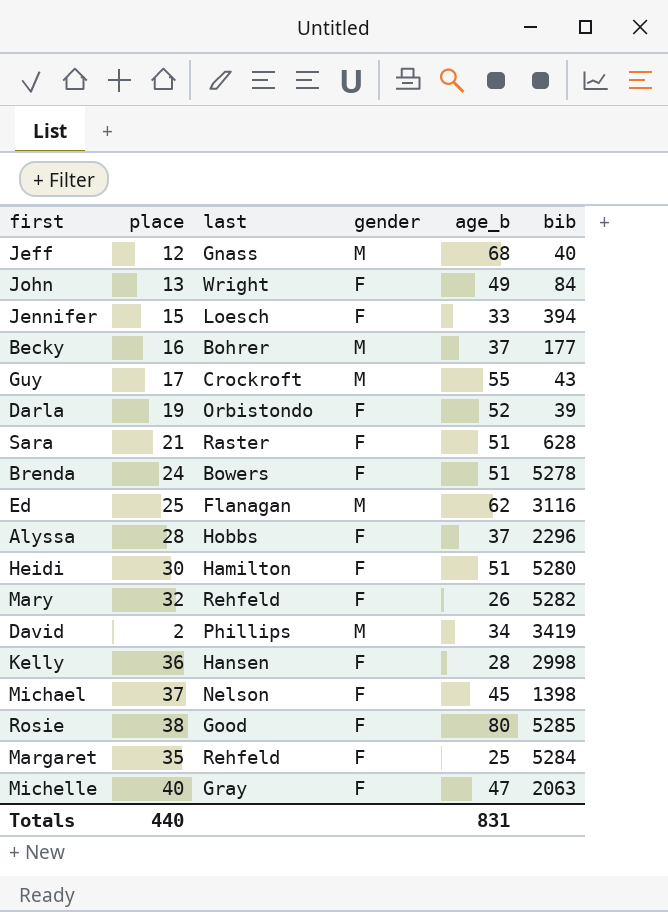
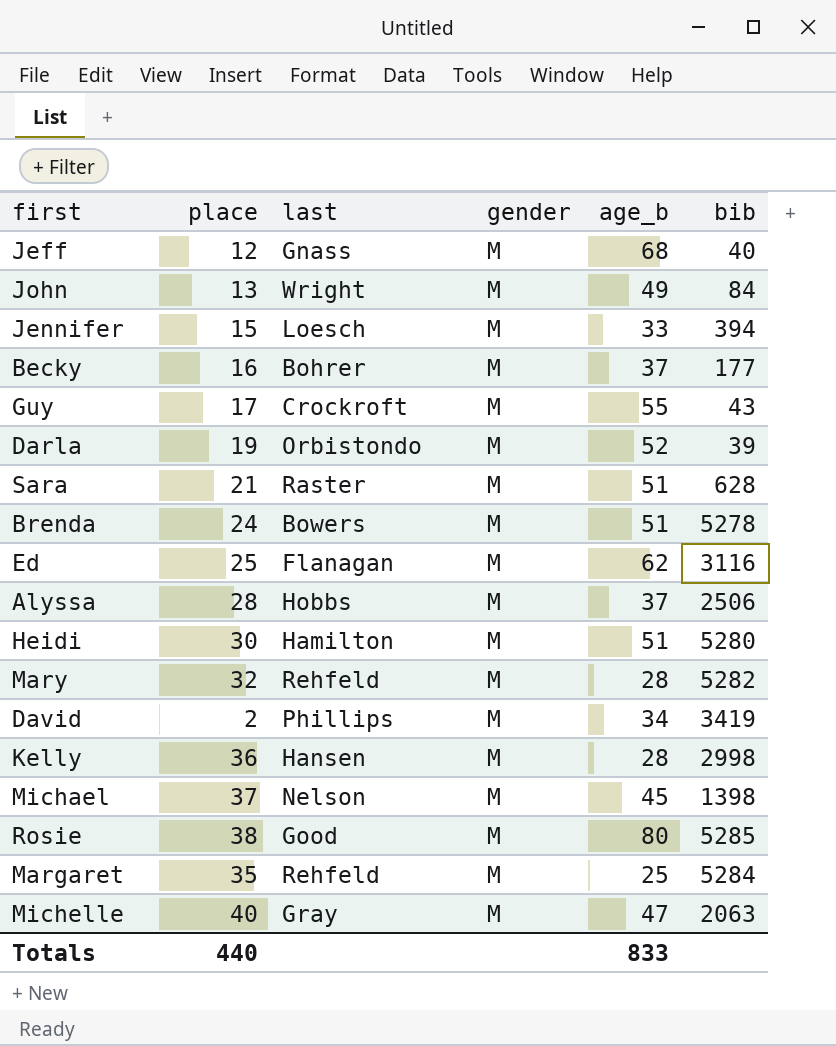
John | gender: F -> M
Jennifer | gender: F -> M
Darla | gender: F -> M
Sara | gender: F -> M
Brenda | gender: F -> M
Alyssa | gender: F -> M
Alyssa | bib: 2296 -> 2506
Heidi | gender: F -> M
Mary | gender: F -> M
Mary | age_b: 26 -> 28
Kelly | gender: F -> M
Michael | gender: F -> M
Rosie | gender: F -> M
Margaret | gender: F -> M
Michelle | gender: F -> M
Totals | age_b: 831 -> 833

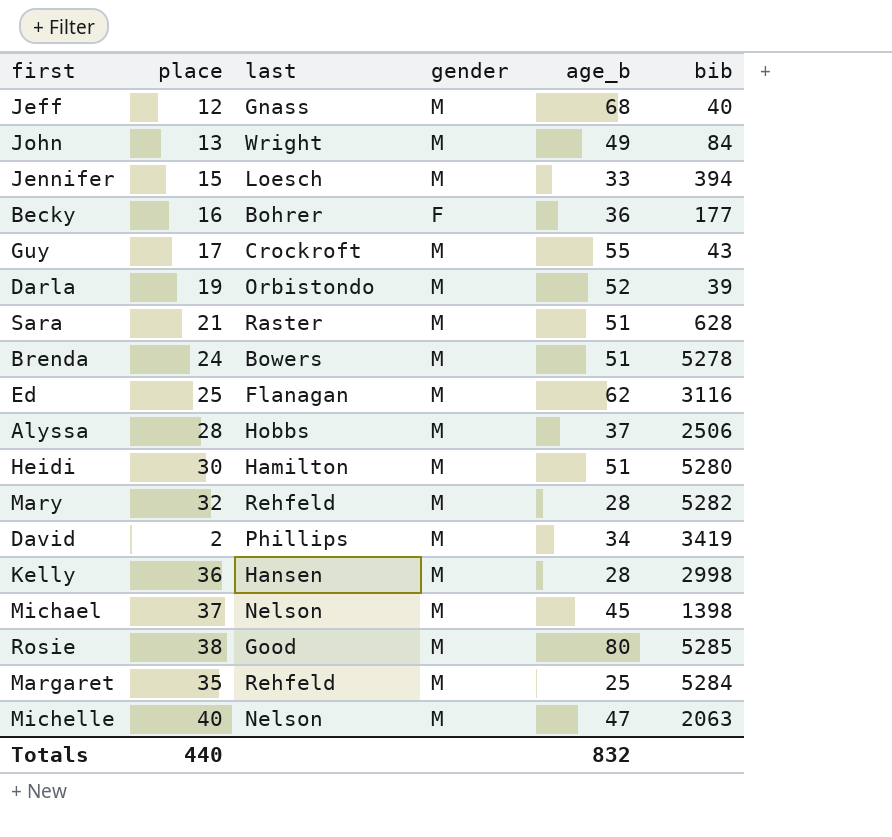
Becky | gender: M -> F
Becky | age_b: 37 -> 36
Michelle | last: Gray -> Nelson
Totals | age_b: 833 -> 832

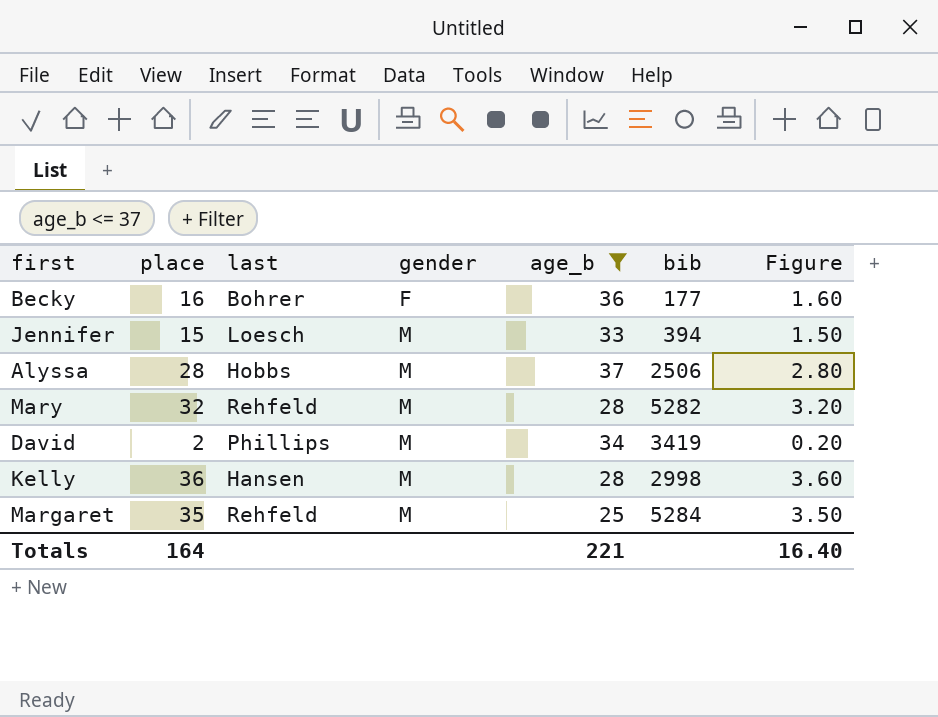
filter: none -> age_b <= 37
row order: none -> gender ascending
column Figure | formula: none -> [place] * 0.1
Totals | place: 440 -> 164
Totals | age_b: 832 -> 221

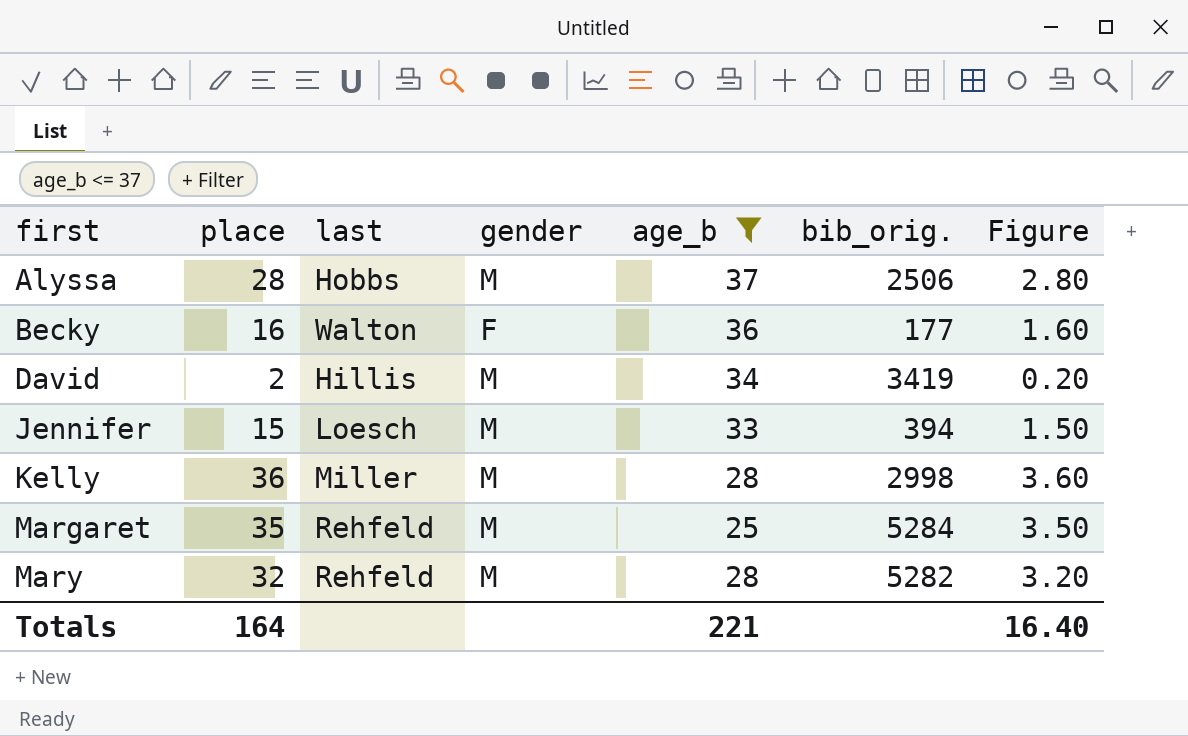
row order: gender ascending -> first ascending
column name: bib -> bib_orig.
Becky | last: Bohrer -> Walton
David | last: Phillips -> Hillis
Kelly | last: Hansen -> Miller

